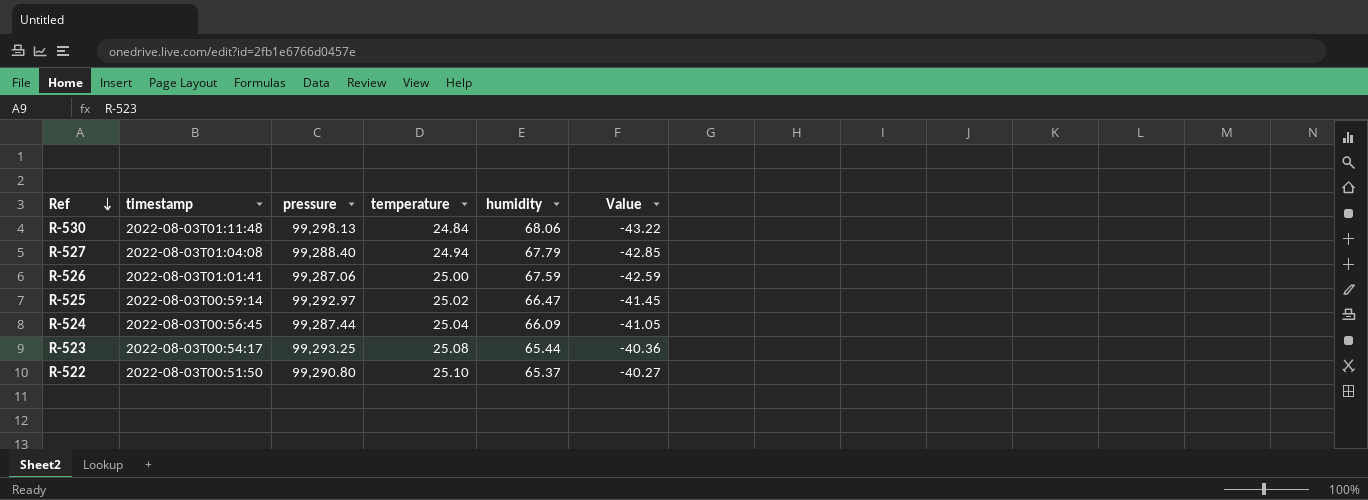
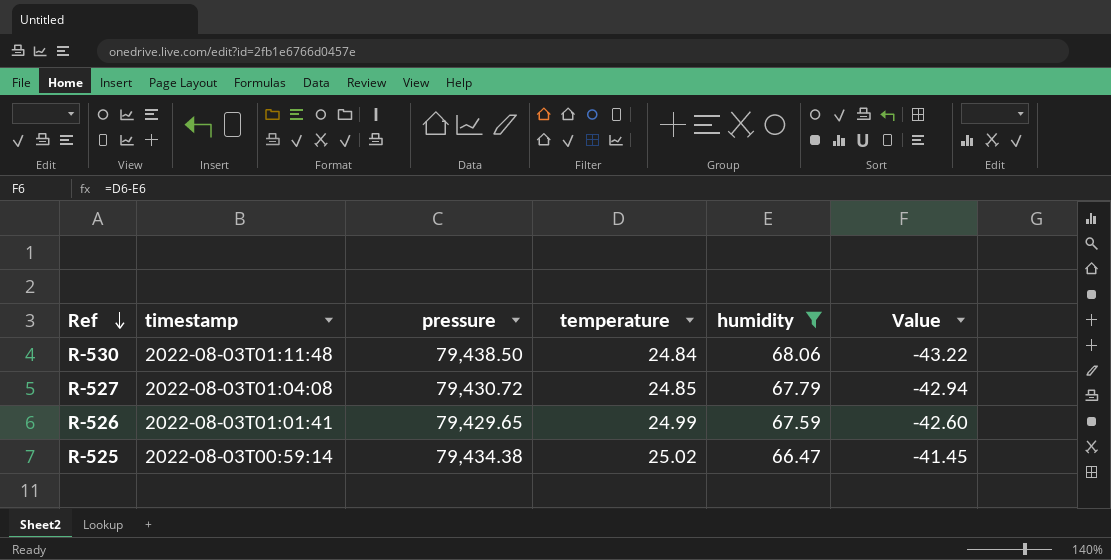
filter: none -> humidity >= 66.47
R-530 | pressure: 99,298.13 -> 79,438.50
R-527 | pressure: 99,288.40 -> 79,430.72
R-527 | temperature: 24.94 -> 24.85
R-527 | Value: -42.85 -> -42.94
R-526 | pressure: 99,287.06 -> 79,429.65
R-526 | temperature: 25.00 -> 24.99
R-526 | Value: -42.59 -> -42.60
R-525 | pressure: 99,292.97 -> 79,434.38

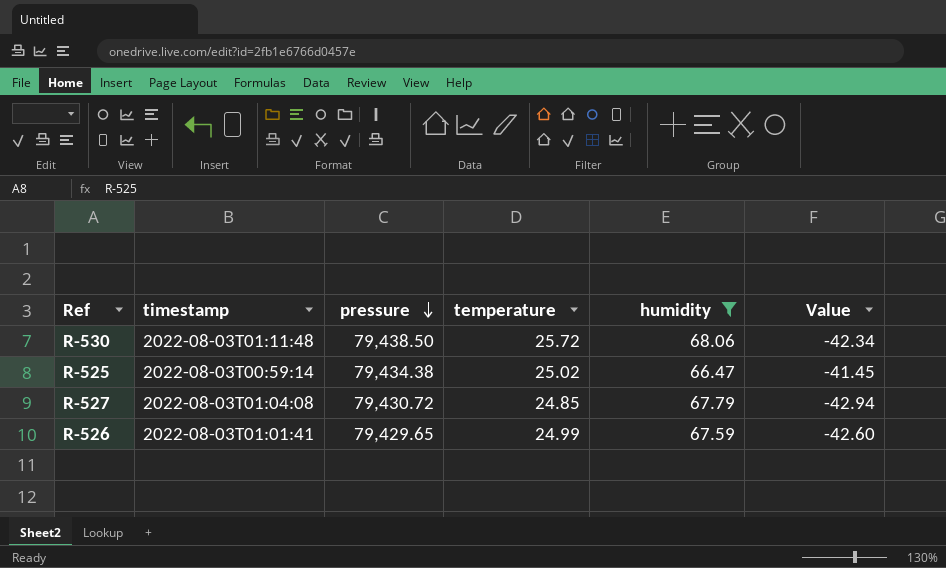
row order: Ref descending -> pressure descending
R-530 | temperature: 24.84 -> 25.72
R-530 | Value: -43.22 -> -42.34

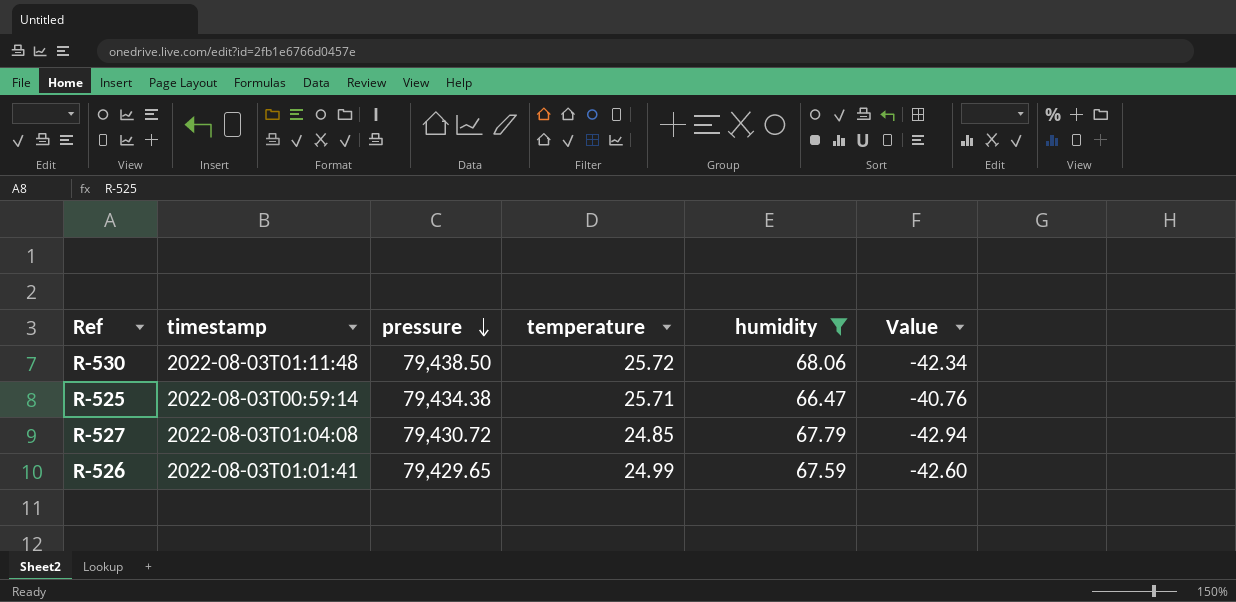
R-525 | temperature: 25.02 -> 25.71
R-525 | Value: -41.45 -> -40.76

